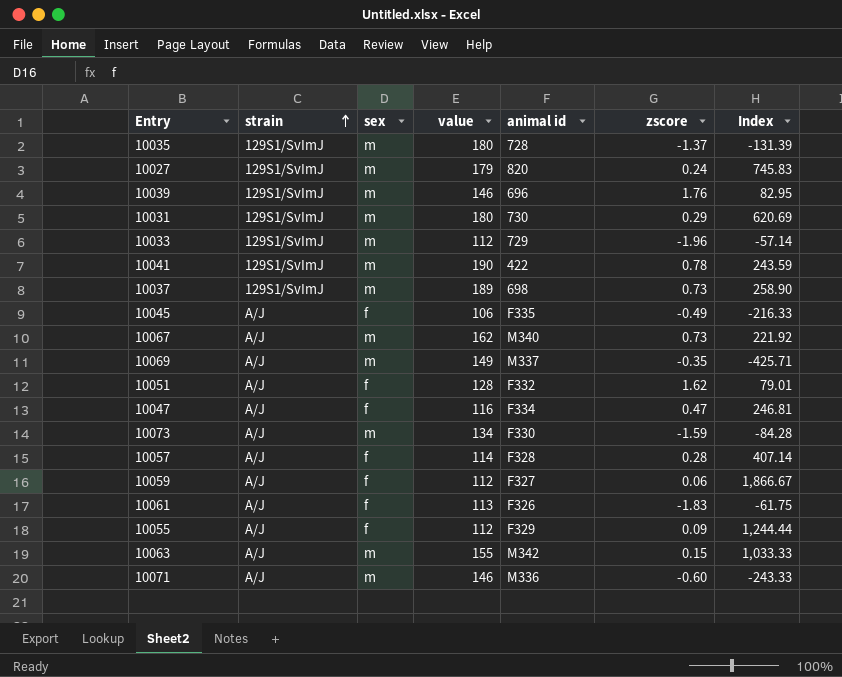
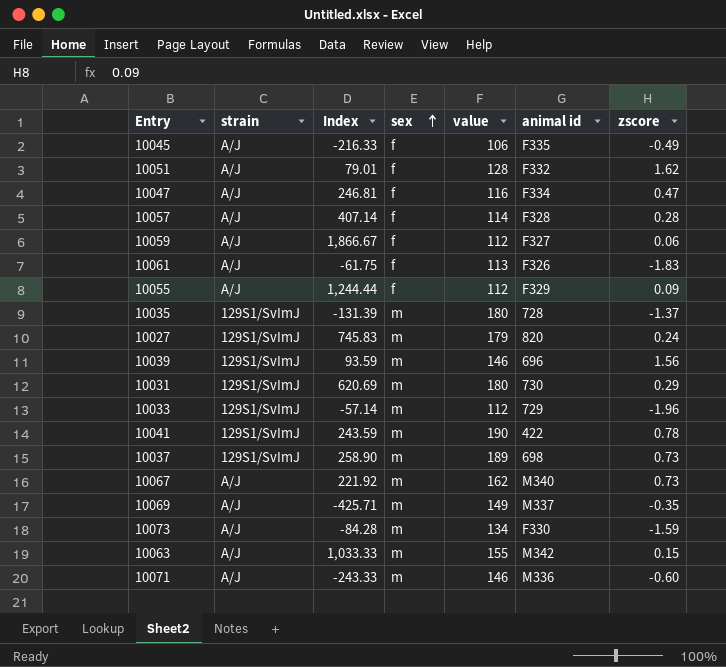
row order: strain ascending -> sex ascending
column Index | position: 7 -> 3
10039 | Index: 82.95 -> 93.59
10039 | zscore: 1.76 -> 1.56

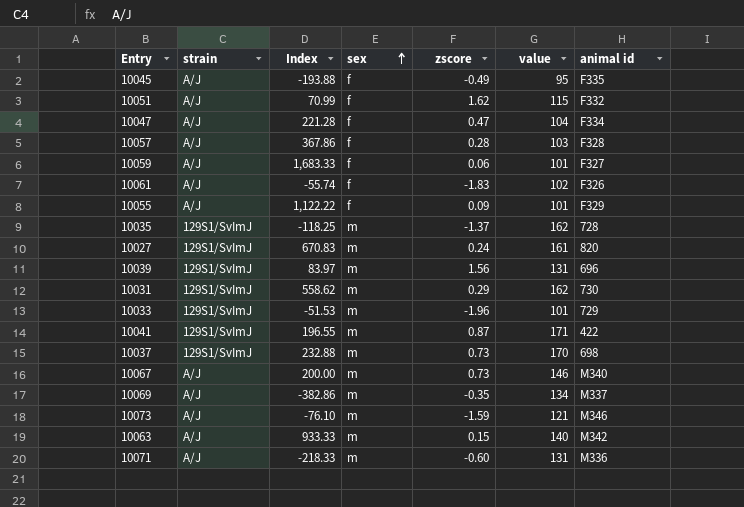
column zscore | position: 7 -> 5
10045 | Index: -216.33 -> -193.88
10045 | value: 106 -> 95
10051 | Index: 79.01 -> 70.99
10051 | value: 128 -> 115
10047 | Index: 246.81 -> 221.28
10047 | value: 116 -> 104
10057 | Index: 407.14 -> 367.86
10057 | value: 114 -> 103
10059 | Index: 1,866.67 -> 1,683.33
10059 | value: 112 -> 101
10061 | Index: -61.75 -> -55.74
10061 | value: 113 -> 102
10055 | Index: 1,244.44 -> 1,122.22
10055 | value: 112 -> 101
10035 | Index: -131.39 -> -118.25
10035 | value: 180 -> 162
10027 | Index: 745.83 -> 670.83
10027 | value: 179 -> 161
10039 | Index: 93.59 -> 83.97
10039 | value: 146 -> 131
10031 | Index: 620.69 -> 558.62
10031 | value: 180 -> 162
10033 | Index: -57.14 -> -51.53
10033 | value: 112 -> 101
10041 | Index: 243.59 -> 196.55
10041 | zscore: 0.78 -> 0.87
10041 | value: 190 -> 171
10037 | Index: 258.90 -> 232.88
10037 | value: 189 -> 170
10067 | Index: 221.92 -> 200.00
10067 | value: 162 -> 146
10069 | Index: -425.71 -> -382.86
10069 | value: 149 -> 134
10073 | Index: -84.28 -> -76.10
10073 | value: 134 -> 121
10073 | animal id: F330 -> M346
10063 | Index: 1,033.33 -> 933.33
10063 | value: 155 -> 140
10071 | Index: -243.33 -> -218.33
10071 | value: 146 -> 131

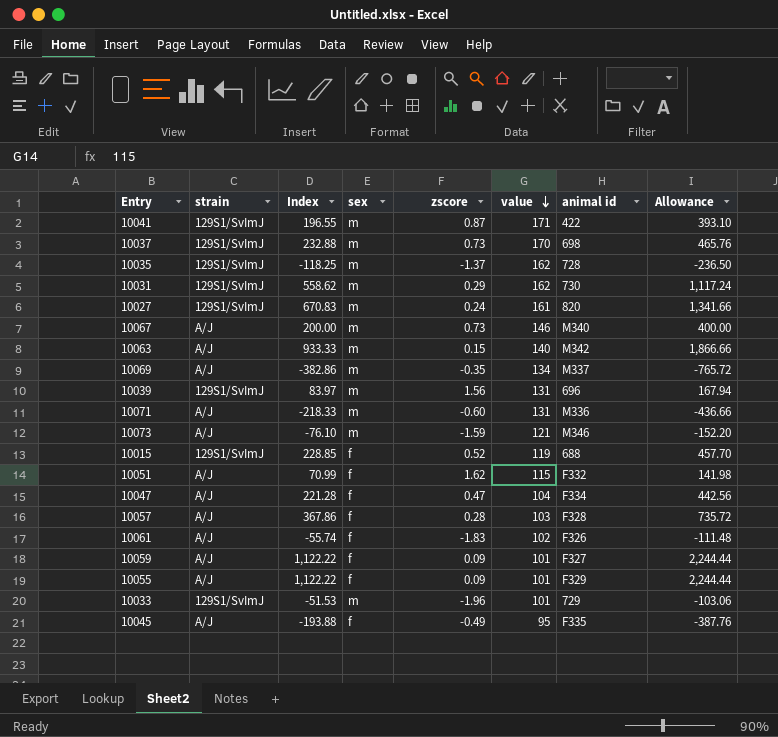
row order: sex ascending -> value descending
column Allowance | formula: none -> [Index] * 2
row 10015: none -> 129S1/SvImJ | 228.85 | f | 0.52 | 119 | 688 | 457.70
10059 | Index: 1,683.33 -> 1,122.22
10059 | zscore: 0.06 -> 0.09

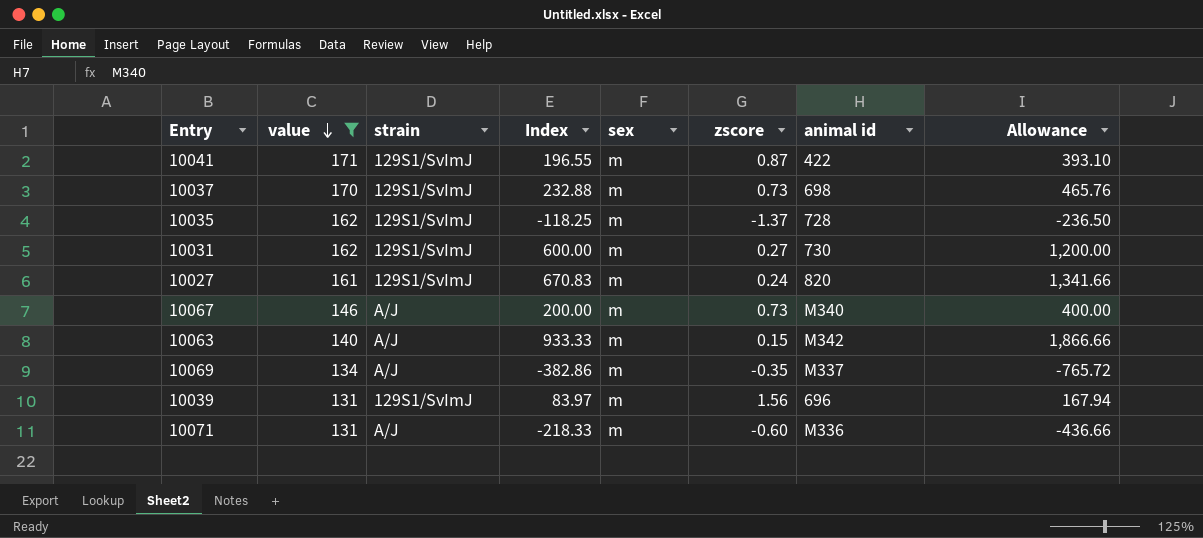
filter: none -> value >= 131
column value | position: 6 -> 2
10031 | Index: 558.62 -> 600.00
10031 | zscore: 0.29 -> 0.27
10031 | Allowance: 1,117.24 -> 1,200.00

